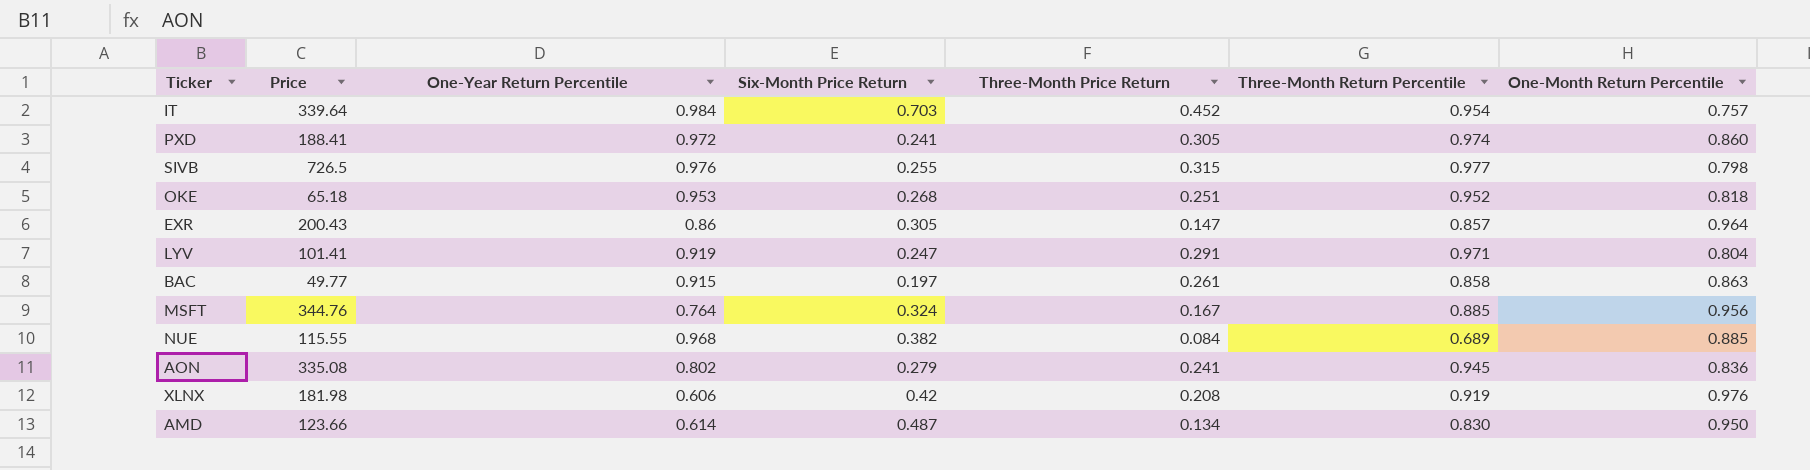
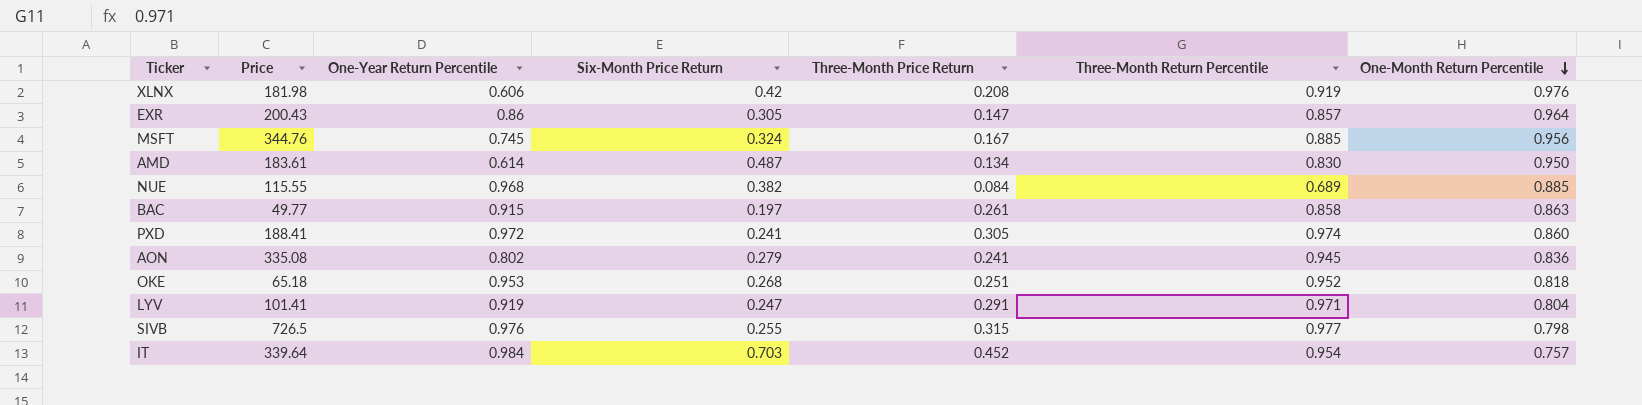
row order: none -> One-Month Return Percentile descending
MSFT | One-Year Return Percentile: 0.764 -> 0.745
AMD | Price: 123.66 -> 183.61

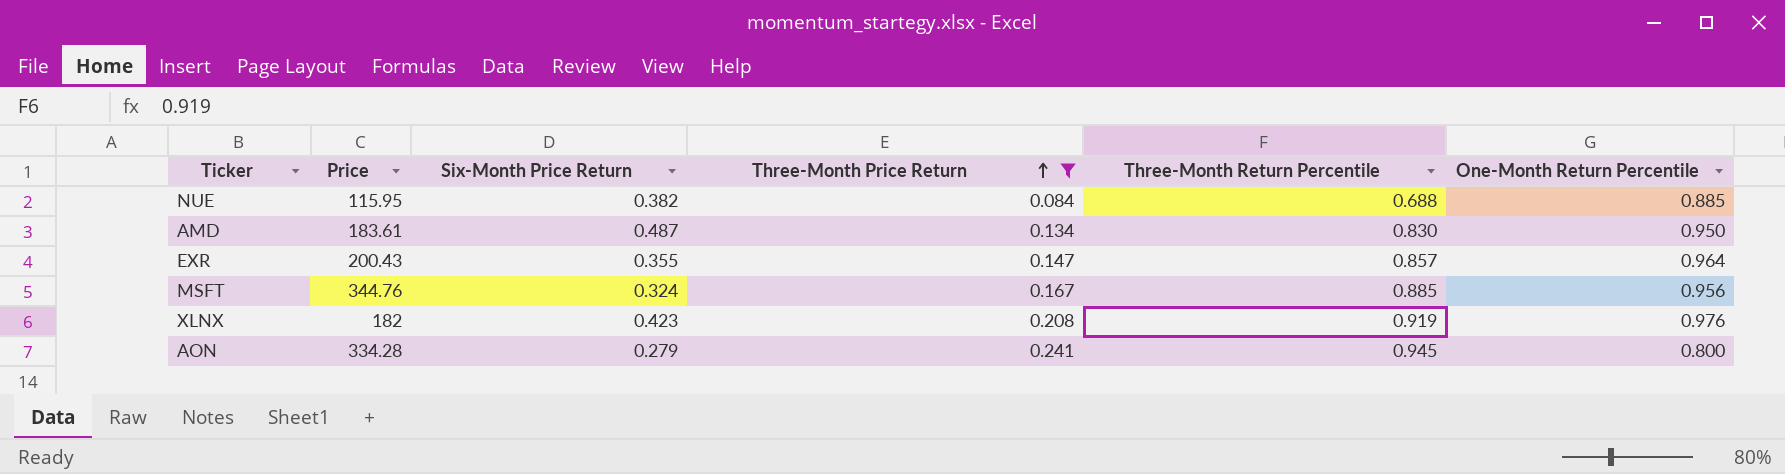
filter: none -> Three-Month Price Return <= 0.241
row order: One-Month Return Percentile descending -> Three-Month Price Return ascending
column One-Year Return Percentile | position: 3 -> none
NUE | Price: 115.55 -> 115.95
NUE | Three-Month Return Percentile: 0.689 -> 0.688
EXR | Six-Month Price Return: 0.305 -> 0.355
XLNX | Price: 181.98 -> 182
XLNX | Six-Month Price Return: 0.42 -> 0.423
AON | Price: 335.08 -> 334.28
AON | One-Month Return Percentile: 0.836 -> 0.800

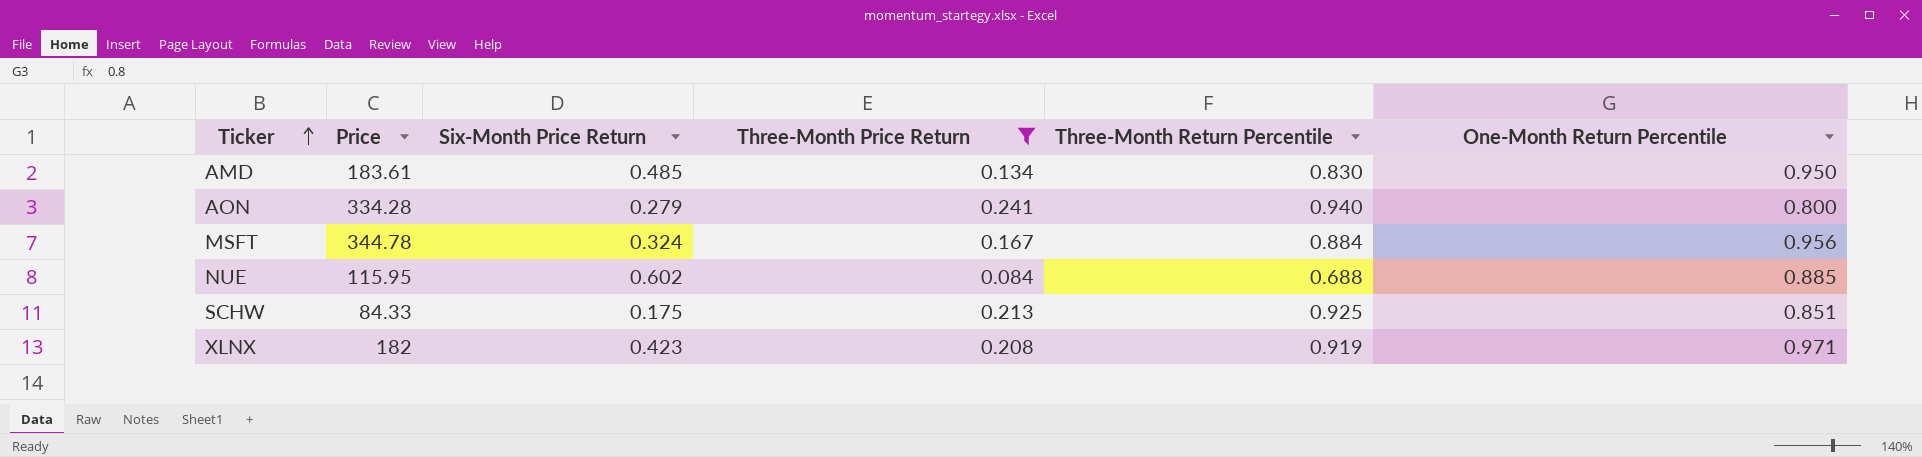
row order: Three-Month Price Return ascending -> Ticker ascending
row EXR: 200.43 | 0.355 | 0.147 | 0.857 | 0.964 -> none
AMD | Six-Month Price Return: 0.487 -> 0.485
AON | Three-Month Return Percentile: 0.945 -> 0.940
MSFT | Price: 344.76 -> 344.78
MSFT | Three-Month Return Percentile: 0.885 -> 0.884
NUE | Six-Month Price Return: 0.382 -> 0.602
row SCHW: none -> 84.33 | 0.175 | 0.213 | 0.925 | 0.851
XLNX | One-Month Return Percentile: 0.976 -> 0.971

